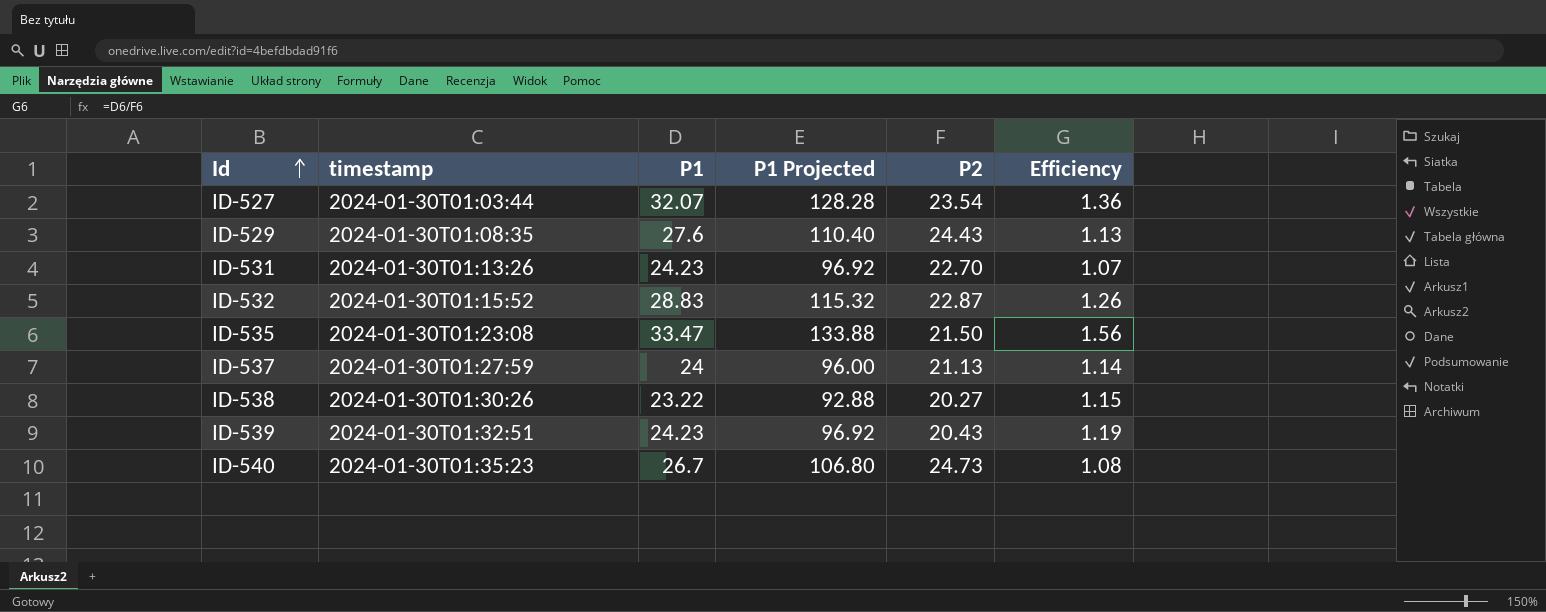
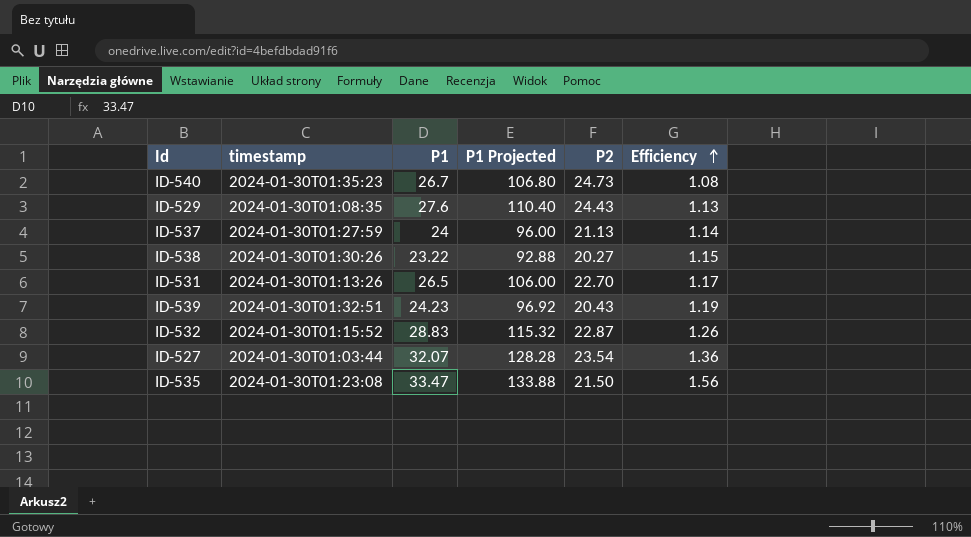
row order: Id ascending -> Efficiency ascending
ID-531 | P1: 24.23 -> 26.5
ID-531 | P1 Projected: 96.92 -> 106.00
ID-531 | Efficiency: 1.07 -> 1.17

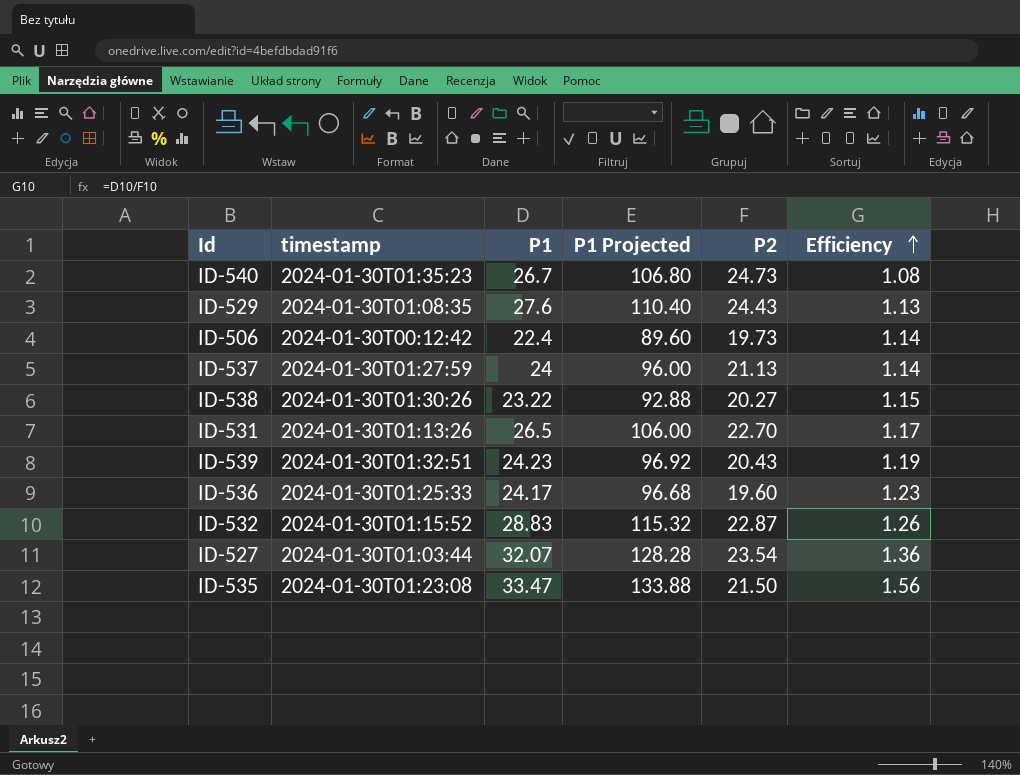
row ID-506: none -> 2024-01-30T00:12:42 | 22.4 | 89.60 | 19.73 | 1.14
row ID-536: none -> 2024-01-30T01:25:33 | 24.17 | 96.68 | 19.60 | 1.23

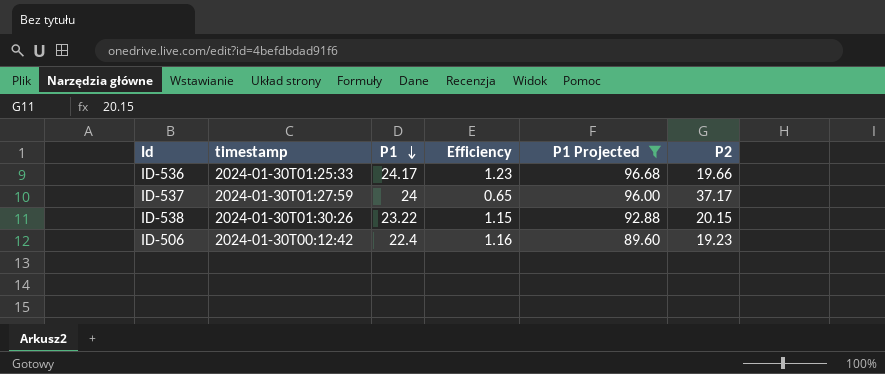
filter: none -> P1 Projected <= 96.68
row order: Efficiency ascending -> P1 descending
column Efficiency | position: 6 -> 4
ID-536 | P2: 19.60 -> 19.66
ID-537 | Efficiency: 1.14 -> 0.65
ID-537 | P2: 21.13 -> 37.17
ID-538 | P2: 20.27 -> 20.15
ID-506 | Efficiency: 1.14 -> 1.16
ID-506 | P2: 19.73 -> 19.23

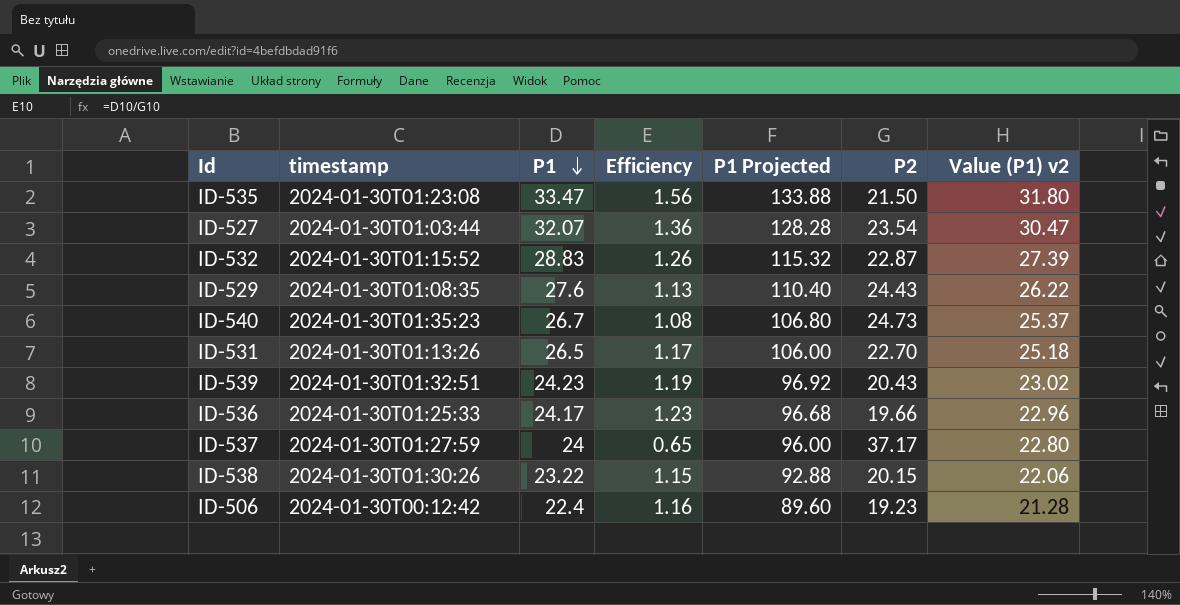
filter: P1 Projected <= 96.68 -> none
column Value (P1) v2 | formula: none -> [P1] * 0.95

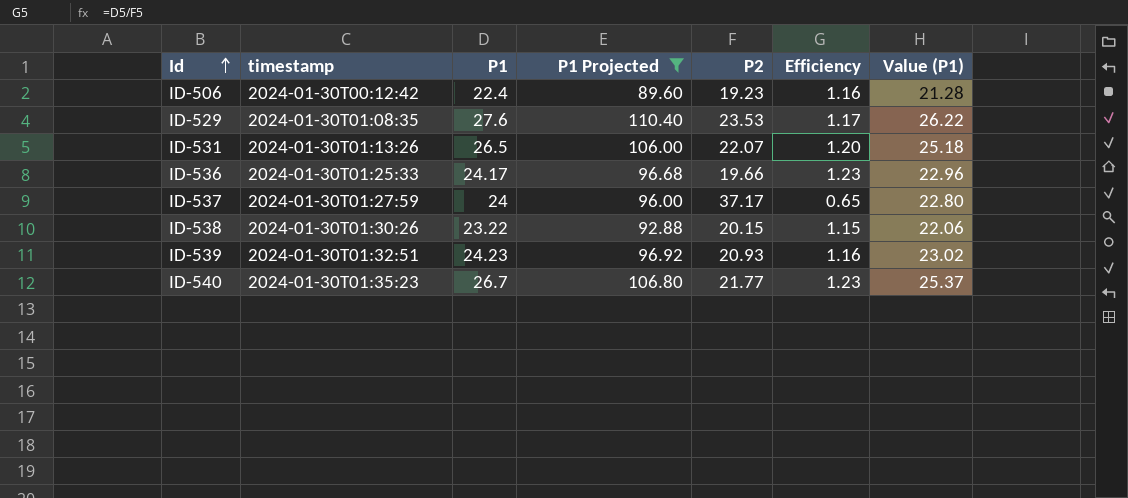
filter: none -> P1 Projected <= 110.40
row order: P1 descending -> Id ascending
column Efficiency | position: 4 -> 6
column name: Value (P1) v2 -> Value (P1)
ID-529 | P2: 24.43 -> 23.53
ID-529 | Efficiency: 1.13 -> 1.17
ID-531 | P2: 22.70 -> 22.07
ID-531 | Efficiency: 1.17 -> 1.20
ID-539 | P2: 20.43 -> 20.93
ID-539 | Efficiency: 1.19 -> 1.16
ID-540 | P2: 24.73 -> 21.77
ID-540 | Efficiency: 1.08 -> 1.23

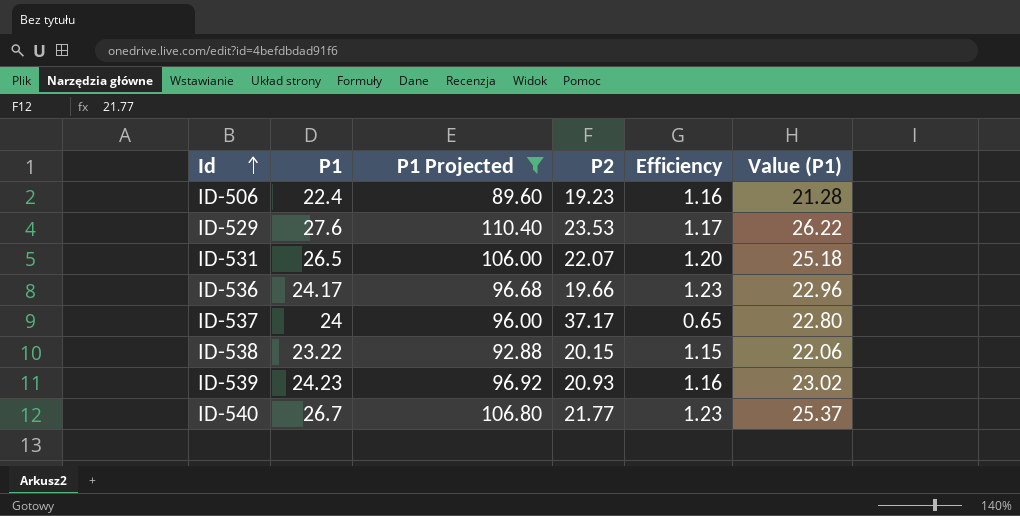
column timestamp | position: 2 -> none

